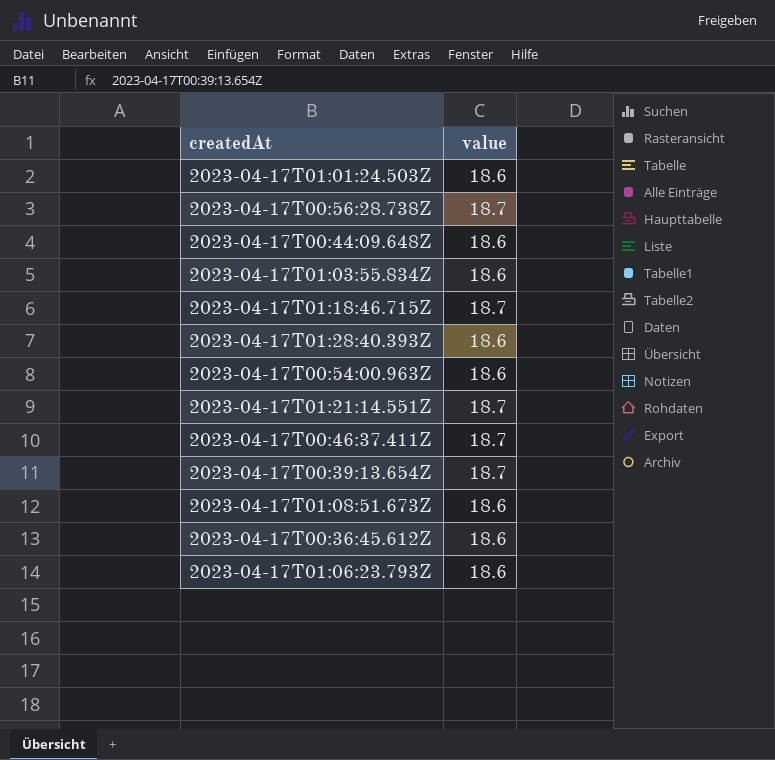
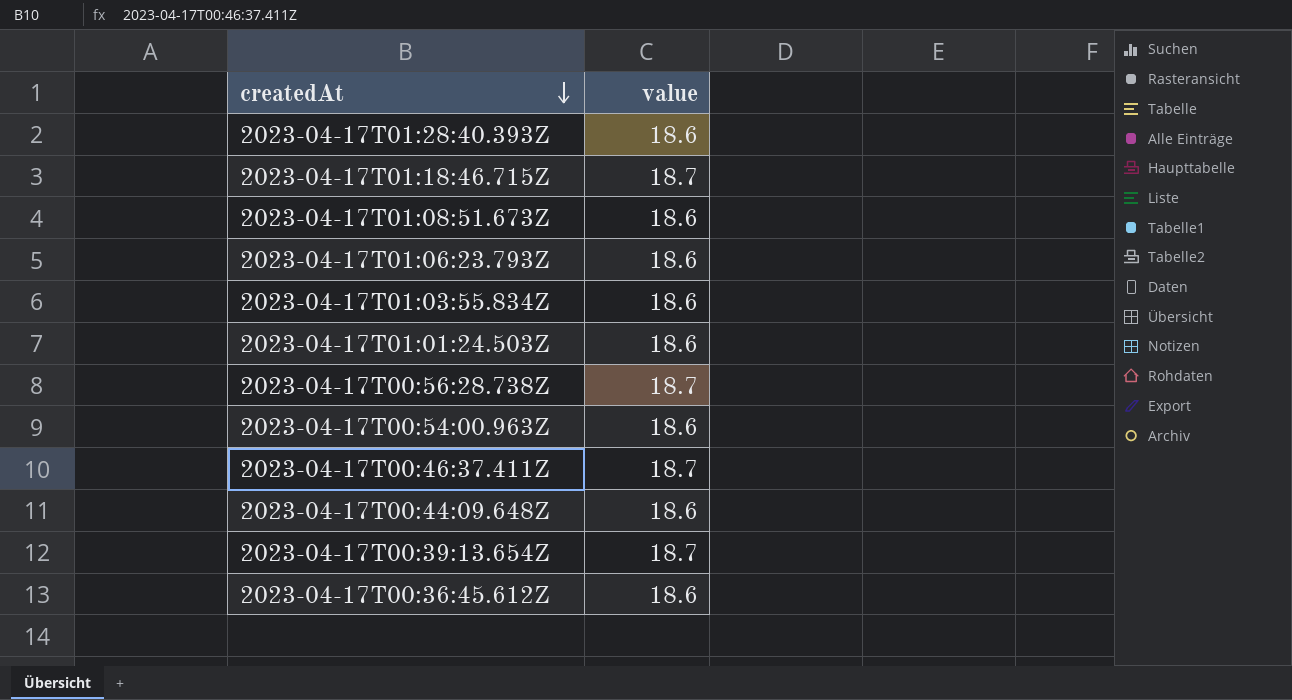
row order: none -> createdAt descending
row 2023-04-17T01:21:14.551Z: 18.7 -> none

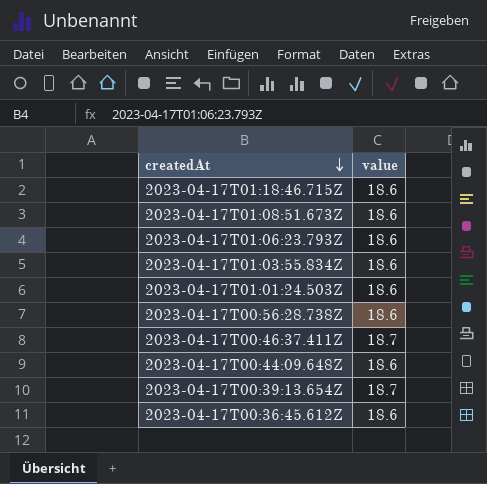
row 2023-04-17T01:28:40.393Z: 18.6 -> none
row 2023-04-17T00:54:00.963Z: 18.6 -> none
2023-04-17T01:18:46.715Z | value: 18.7 -> 18.6
2023-04-17T00:56:28.738Z | value: 18.7 -> 18.6

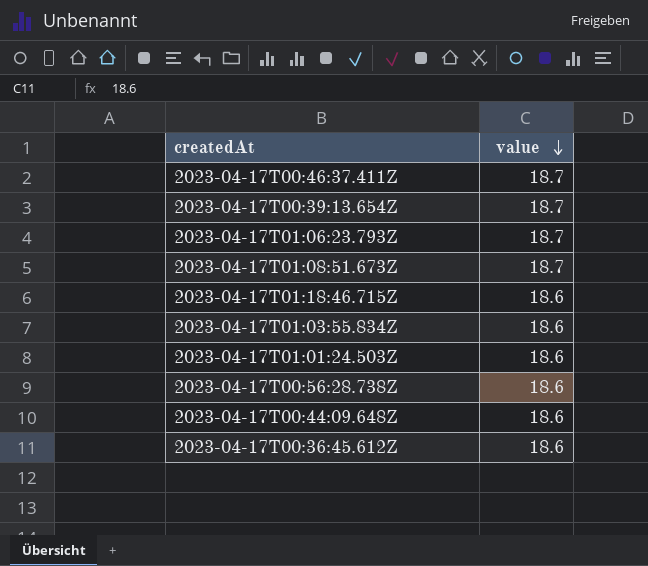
row order: createdAt descending -> value descending
2023-04-17T01:06:23.793Z | value: 18.6 -> 18.7
2023-04-17T01:08:51.673Z | value: 18.6 -> 18.7

